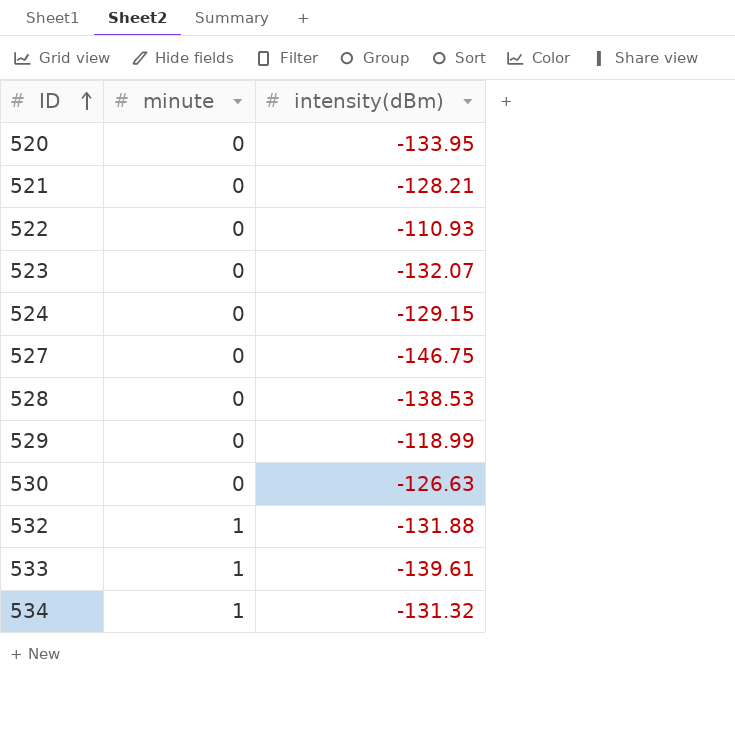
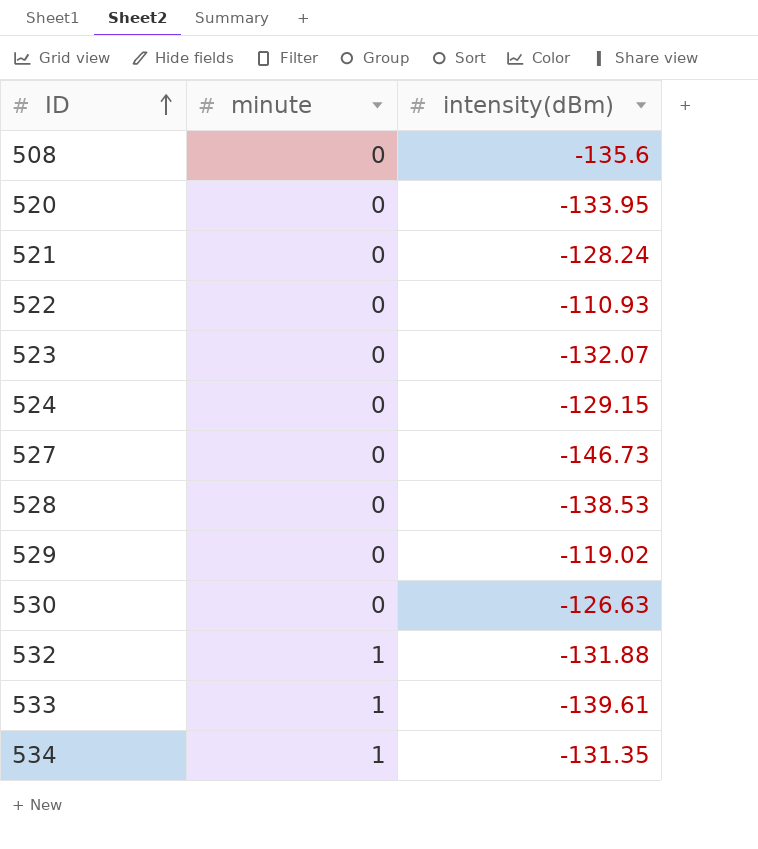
row 508: none -> 0 | -135.6
521 | intensity(dBm): -128.21 -> -128.24
527 | intensity(dBm): -146.75 -> -146.73
529 | intensity(dBm): -118.99 -> -119.02
534 | intensity(dBm): -131.32 -> -131.35

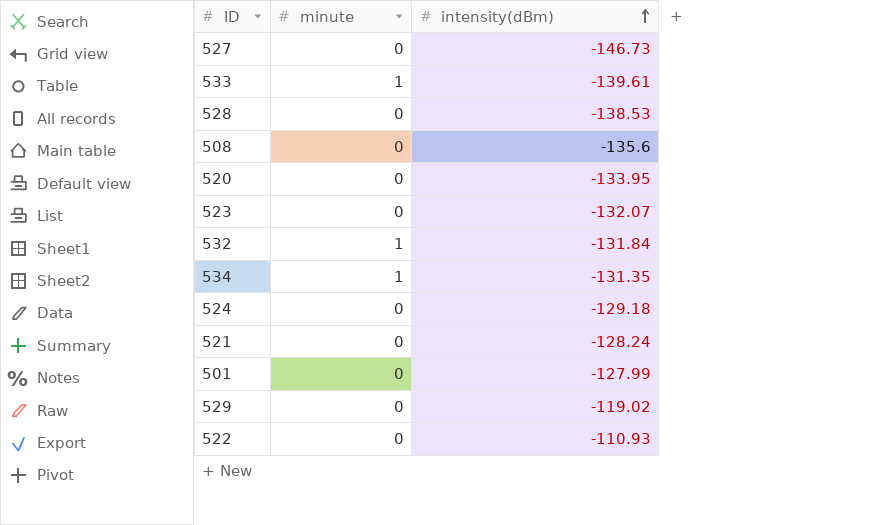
row order: ID ascending -> intensity(dBm) ascending
row 530: 0 | -126.63 -> none
532 | intensity(dBm): -131.88 -> -131.84
524 | intensity(dBm): -129.15 -> -129.18
row 501: none -> 0 | -127.99

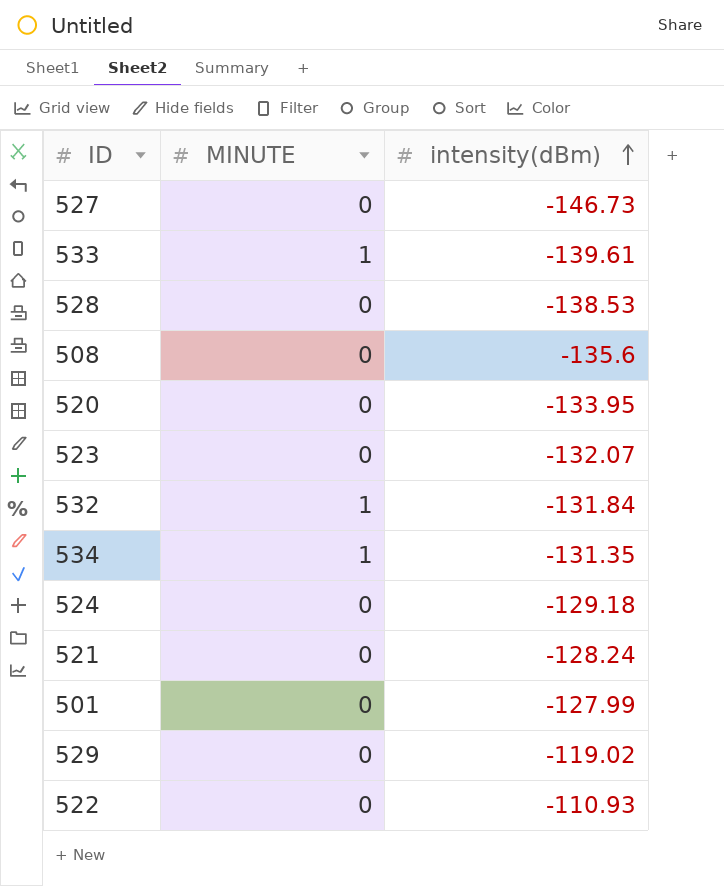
column name: minute -> MINUTE

